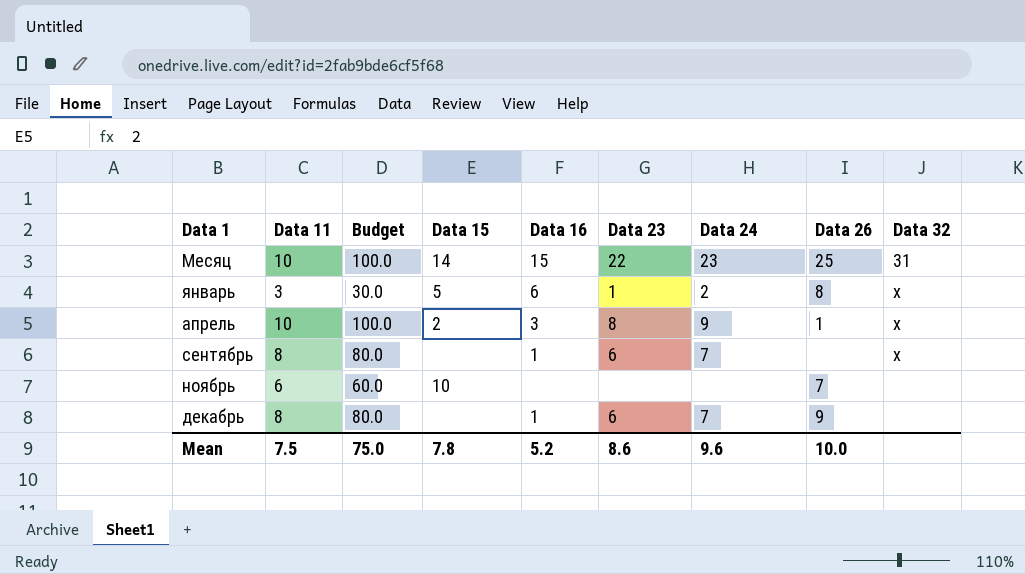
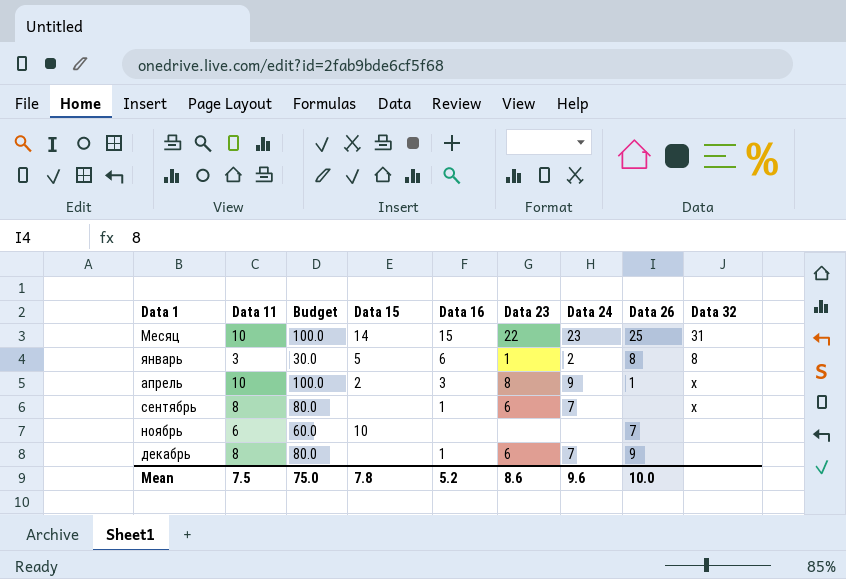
январь | Data 32: x -> 8

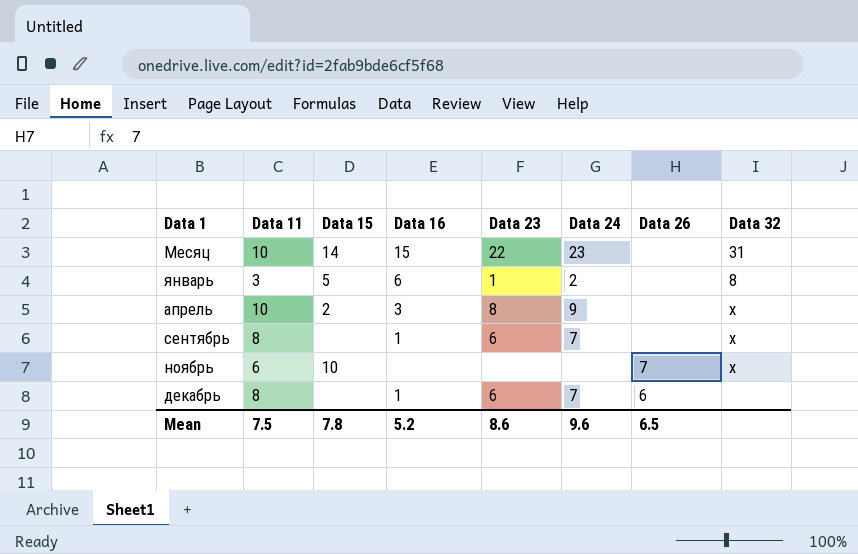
column Budget | formula: [Data 11] * 10 -> none
Месяц | Data 26: 25 -> none
январь | Data 26: 8 -> none
апрель | Data 26: 1 -> none
ноябрь | Data 32: none -> x
декабрь | Data 26: 9 -> 6
Mean | Data 26: 10.0 -> 6.5

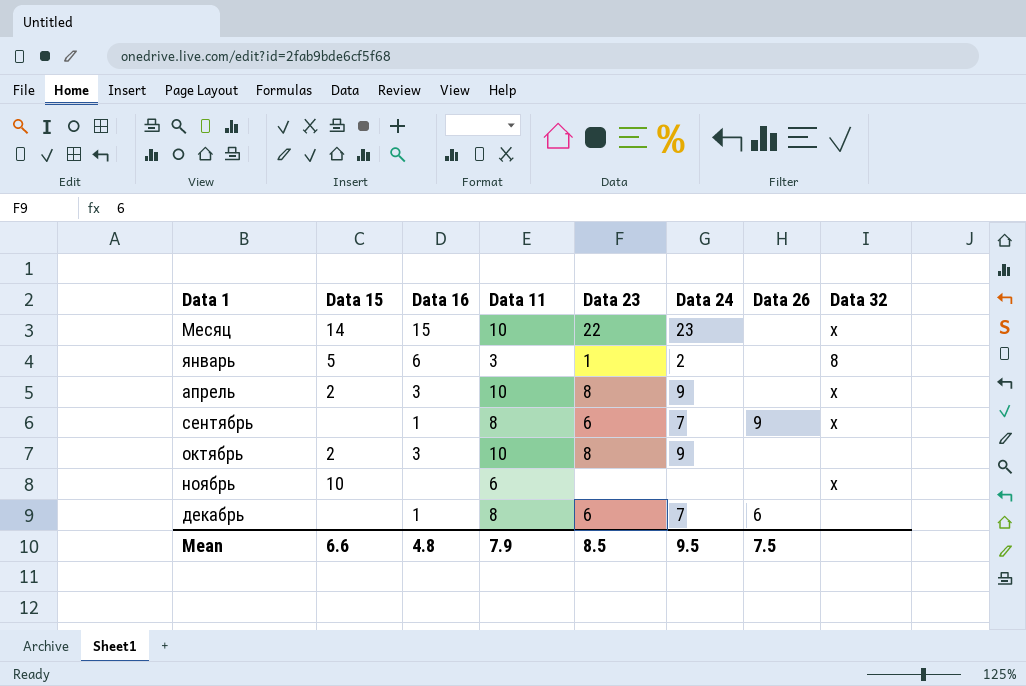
column Data 11 | position: 2 -> 4
Месяц | Data 32: 31 -> x
сентябрь | Data 26: none -> 9
row октябрь: none -> 2 | 3 | 10 | 8 | 9 | none | none
ноябрь | Data 26: 7 -> none
Mean | Data 15: 7.8 -> 6.6
Mean | Data 16: 5.2 -> 4.8
Mean | Data 11: 7.5 -> 7.9
Mean | Data 23: 8.6 -> 8.5
Mean | Data 24: 9.6 -> 9.5
Mean | Data 26: 6.5 -> 7.5

